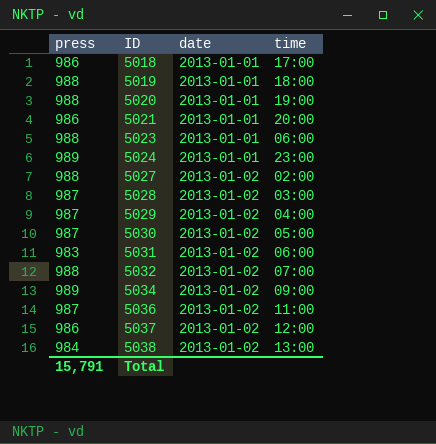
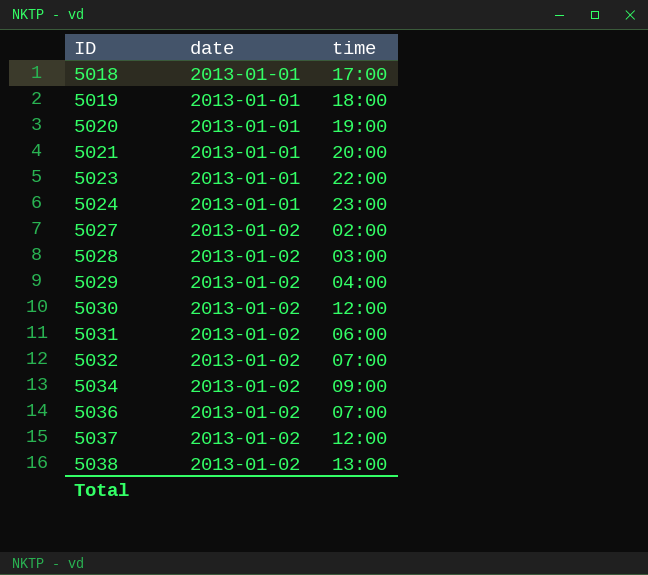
column press | position: 1 -> none
5023 | time: 06:00 -> 22:00
5030 | time: 05:00 -> 12:00
5036 | time: 11:00 -> 07:00

